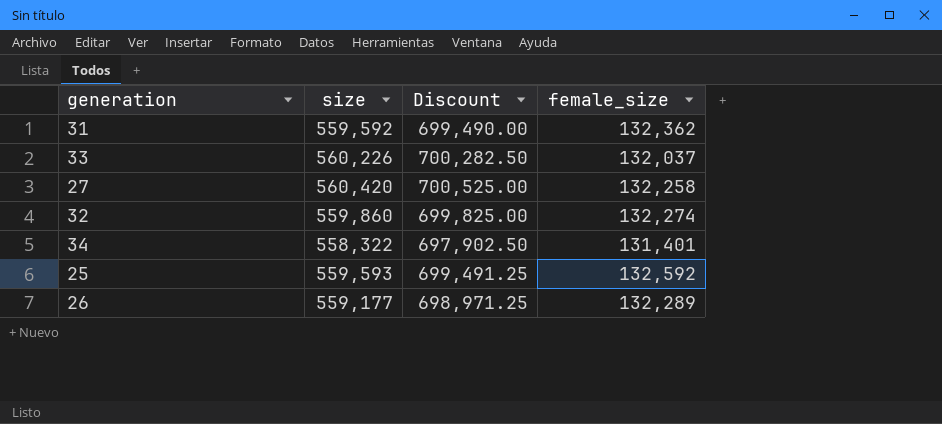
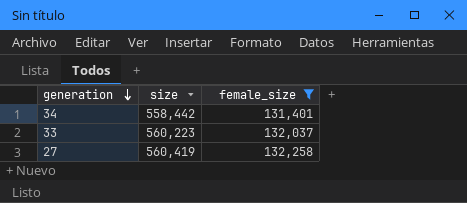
filter: none -> female_size <= 132,258
row order: none -> generation descending
column Discount | formula: [size] * 1.25 -> none
34 | size: 558,322 -> 558,442
33 | size: 560,226 -> 560,223
27 | size: 560,420 -> 560,419

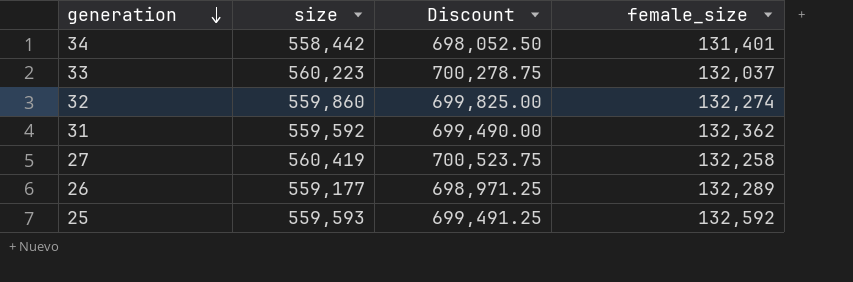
filter: female_size <= 132,258 -> none
column Discount | formula: none -> [size] * 1.25

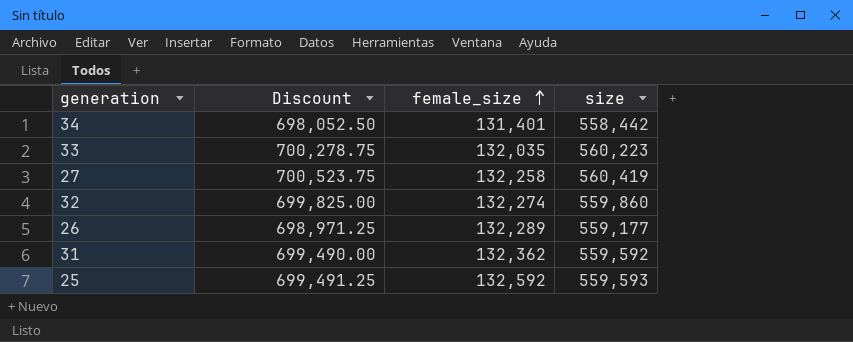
row order: generation descending -> female_size ascending
column size | position: 2 -> 4
33 | female_size: 132,037 -> 132,035

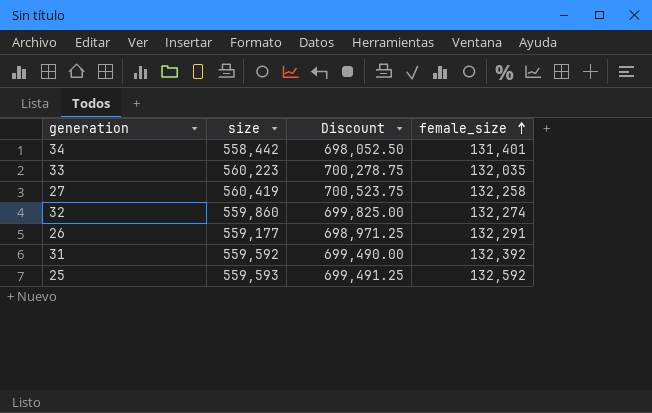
column size | position: 4 -> 2
26 | female_size: 132,289 -> 132,291
31 | female_size: 132,362 -> 132,392

